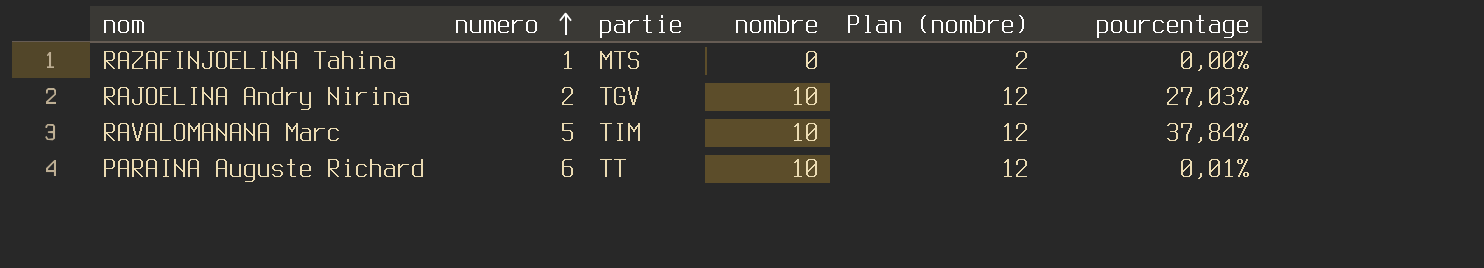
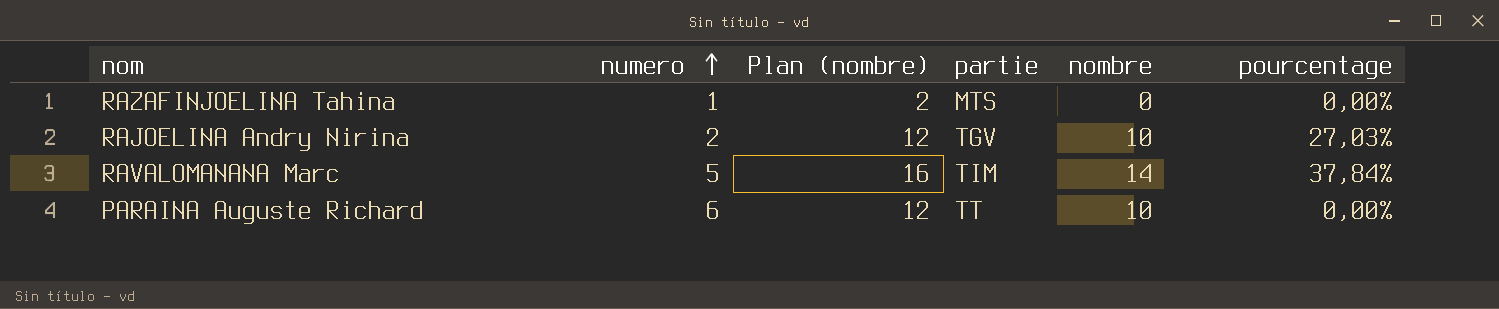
column Plan (nombre) | position: 5 -> 3
RAVALOMANANA Marc | Plan (nombre): 12 -> 16
RAVALOMANANA Marc | nombre: 10 -> 14
PARAINA Auguste Richard | pourcentage: 0,01% -> 0,00%

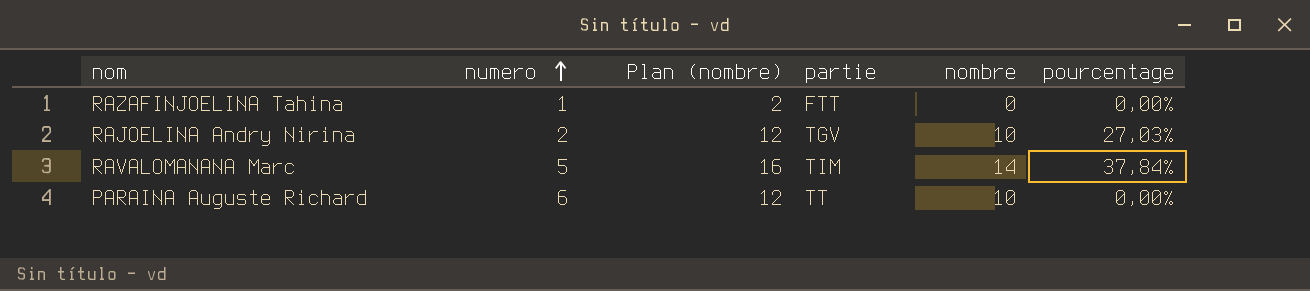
RAZAFINJOELINA Tahina | partie: MTS -> FTT

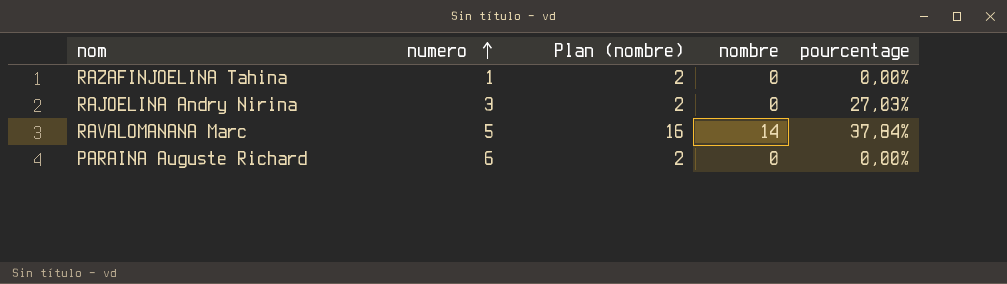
column partie | position: 4 -> none
RAJOELINA Andry Nirina | numero: 2 -> 3
RAJOELINA Andry Nirina | Plan (nombre): 12 -> 2
RAJOELINA Andry Nirina | nombre: 10 -> 0
PARAINA Auguste Richard | Plan (nombre): 12 -> 2
PARAINA Auguste Richard | nombre: 10 -> 0

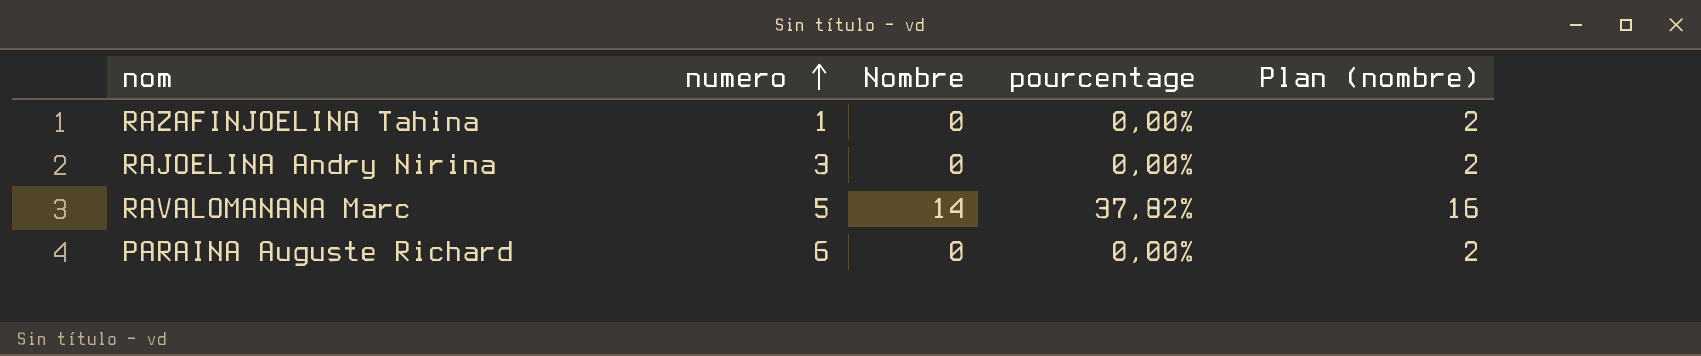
column name: nombre -> Nombre
column Plan (nombre) | position: 3 -> 5
RAJOELINA Andry Nirina | pourcentage: 27,03% -> 0,00%
RAVALOMANANA Marc | pourcentage: 37,84% -> 37,82%

